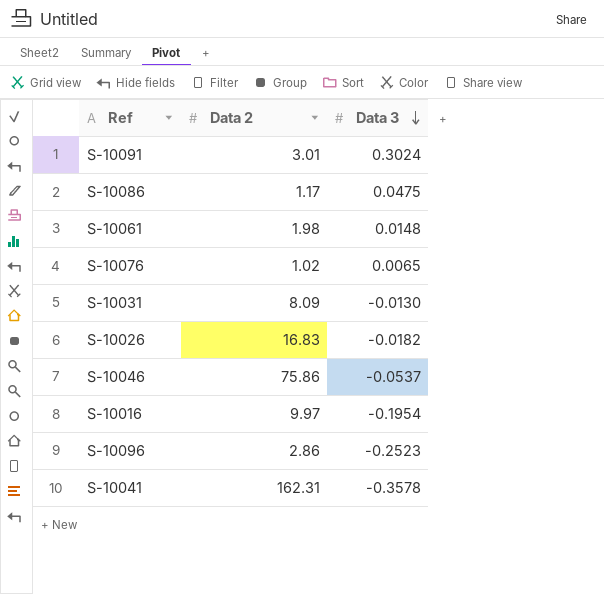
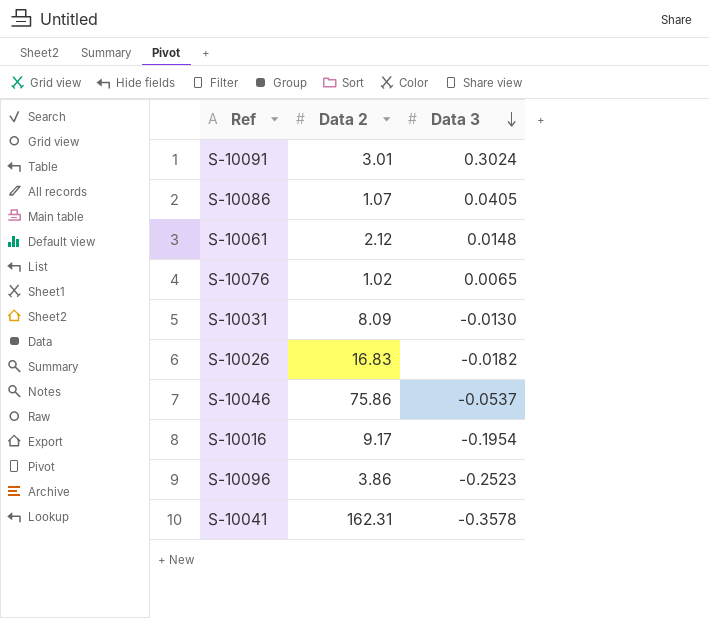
S-10086 | Data 2: 1.17 -> 1.07
S-10086 | Data 3: 0.0475 -> 0.0405
S-10061 | Data 2: 1.98 -> 2.12
S-10016 | Data 2: 9.97 -> 9.17
S-10096 | Data 2: 2.86 -> 3.86

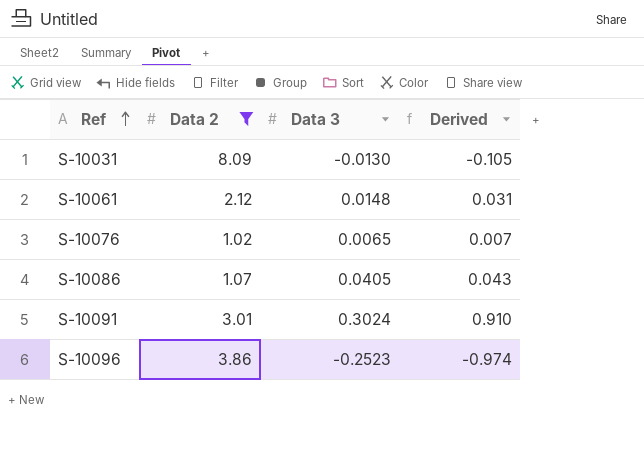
filter: none -> Data 2 <= 8.09
row order: Data 3 descending -> Ref ascending
column Derived | formula: none -> [Data 2] * [Data 3]

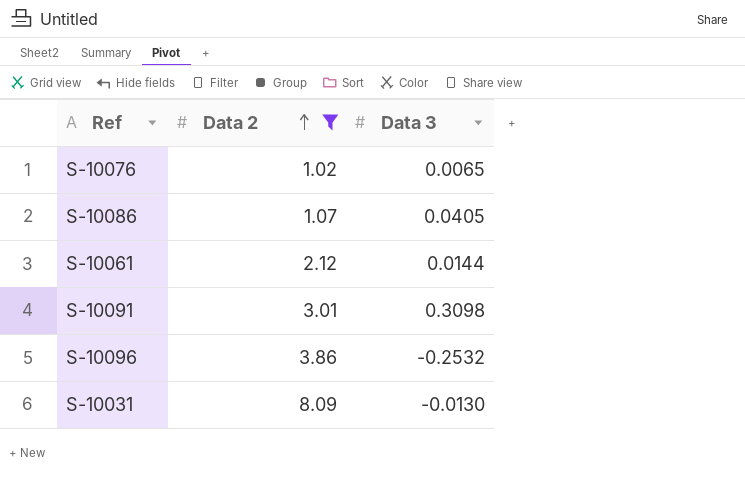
row order: Ref ascending -> Data 2 ascending
column Derived | formula: [Data 2] * [Data 3] -> none
S-10061 | Data 3: 0.0148 -> 0.0144
S-10091 | Data 3: 0.3024 -> 0.3098
S-10096 | Data 3: -0.2523 -> -0.2532

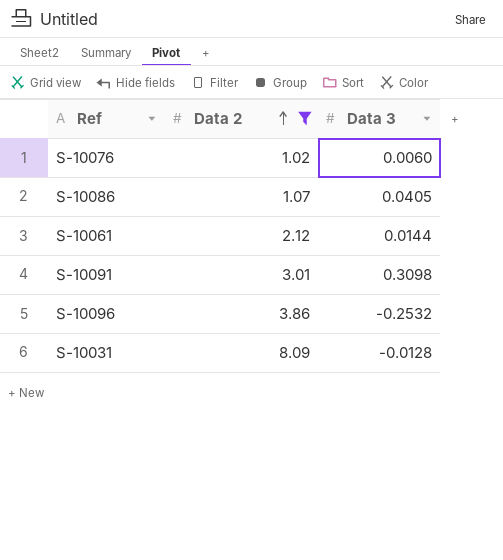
S-10076 | Data 3: 0.0065 -> 0.0060
S-10031 | Data 3: -0.0130 -> -0.0128

